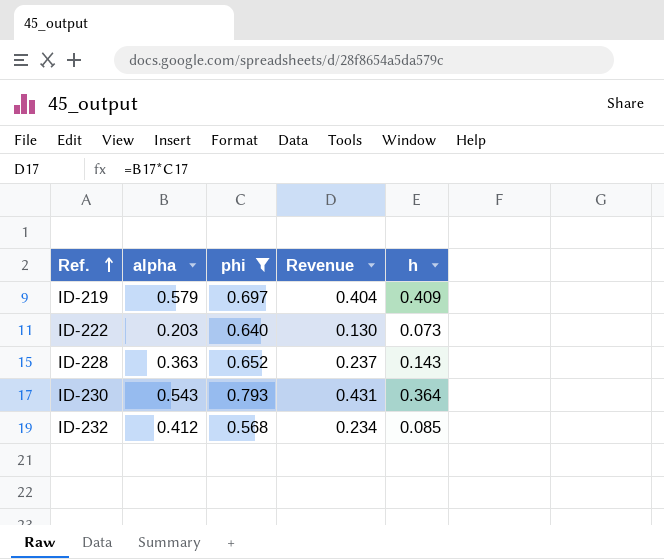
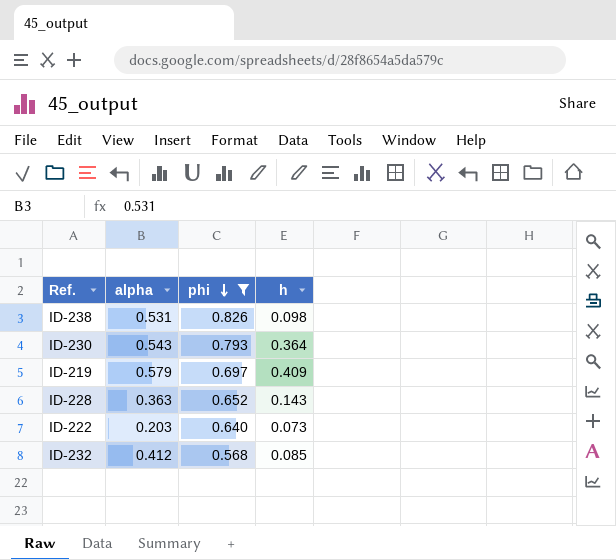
row order: Ref. ascending -> phi descending
column Revenue | formula: [alpha] * [phi] -> none
row ID-238: none -> 0.531 | 0.826 | 0.098

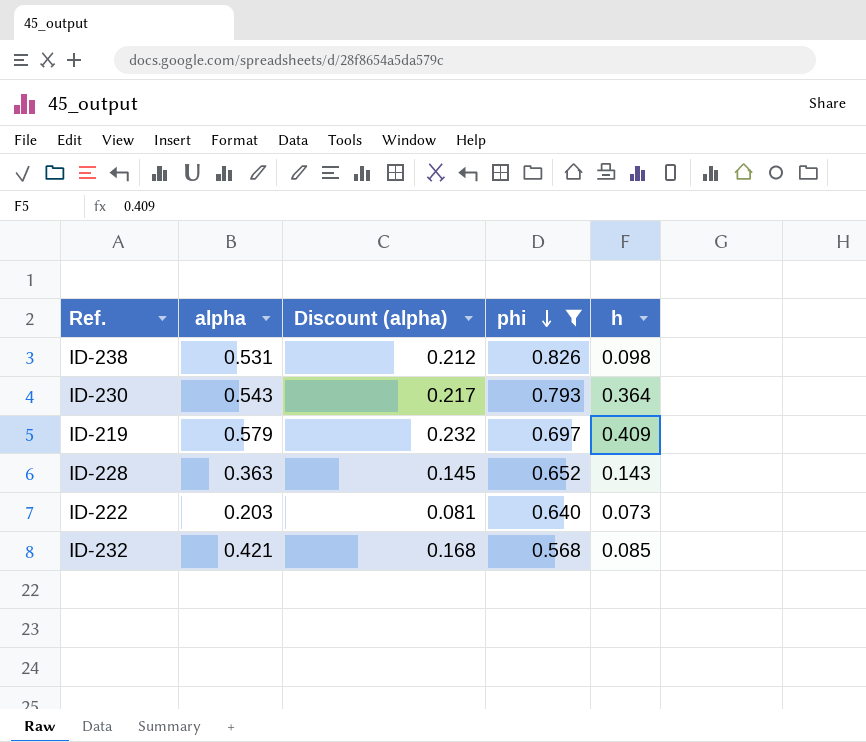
column Discount (alpha) | formula: none -> [alpha] * 0.4
ID-232 | alpha: 0.412 -> 0.421

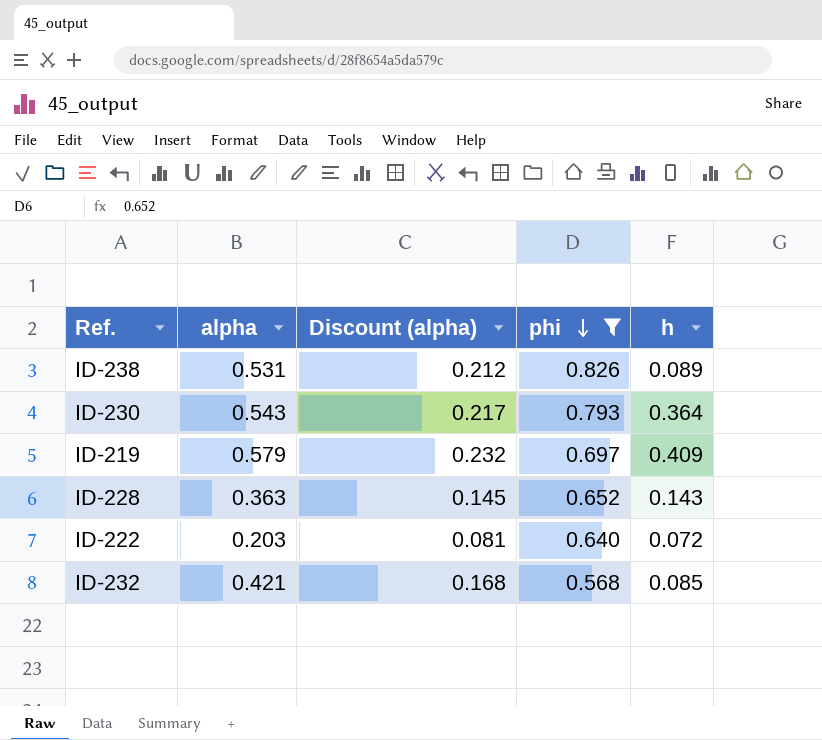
ID-238 | h: 0.098 -> 0.089
ID-222 | h: 0.073 -> 0.072

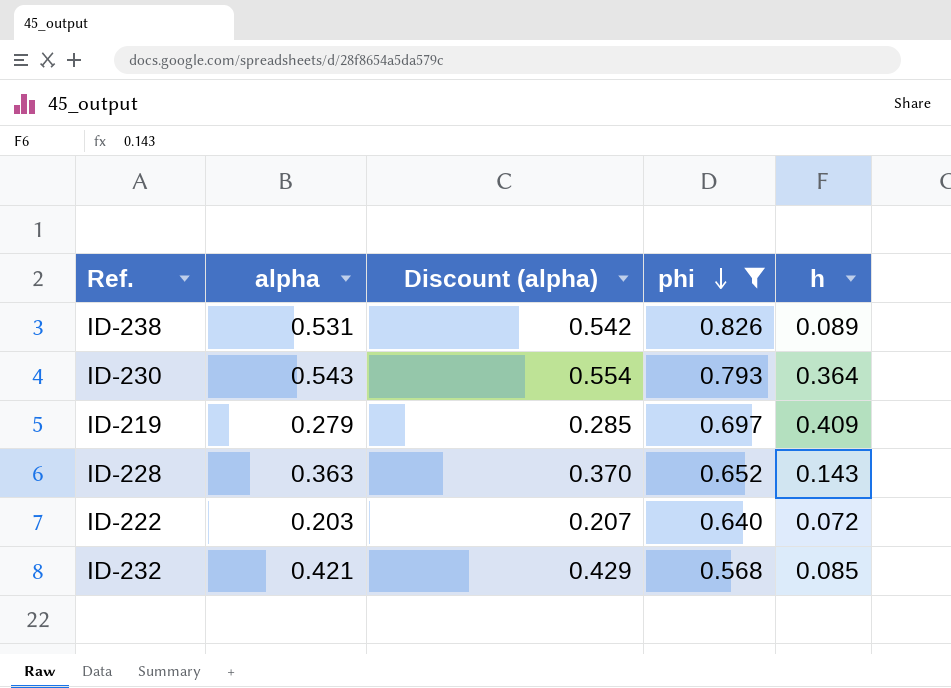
column Discount (alpha) | formula: [alpha] * 0.4 -> [alpha] * 1.02
ID-219 | alpha: 0.579 -> 0.279

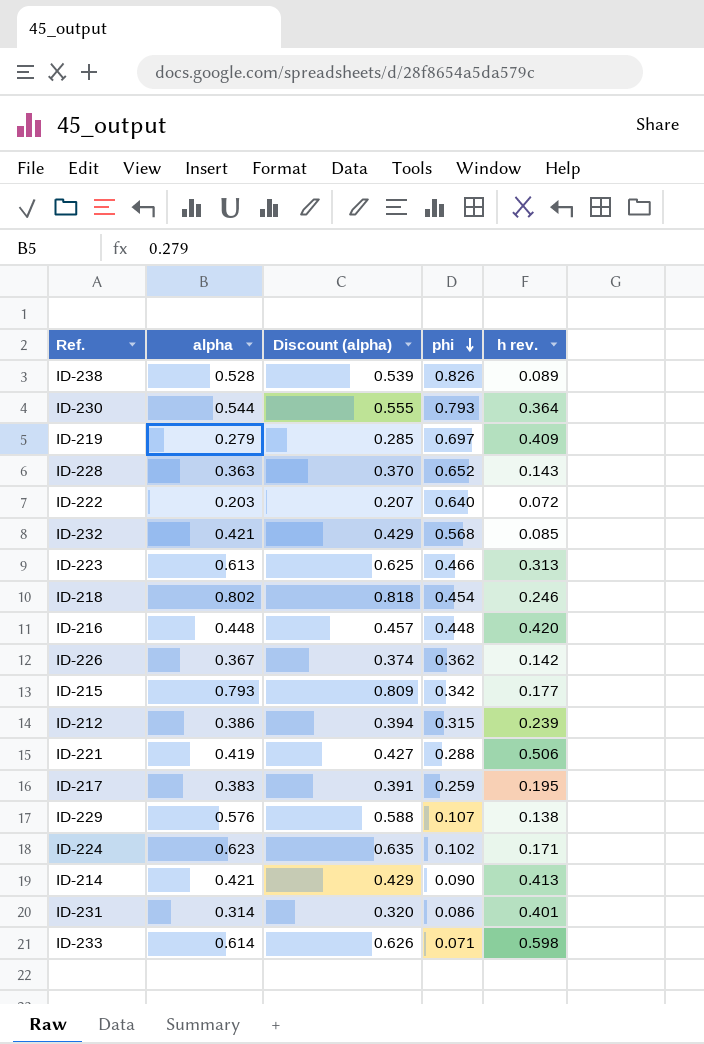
filter: phi >= 0.568 -> none
column name: h -> h rev.
ID-238 | alpha: 0.531 -> 0.528
ID-238 | Discount (alpha): 0.542 -> 0.539
ID-230 | alpha: 0.543 -> 0.544
ID-230 | Discount (alpha): 0.554 -> 0.555

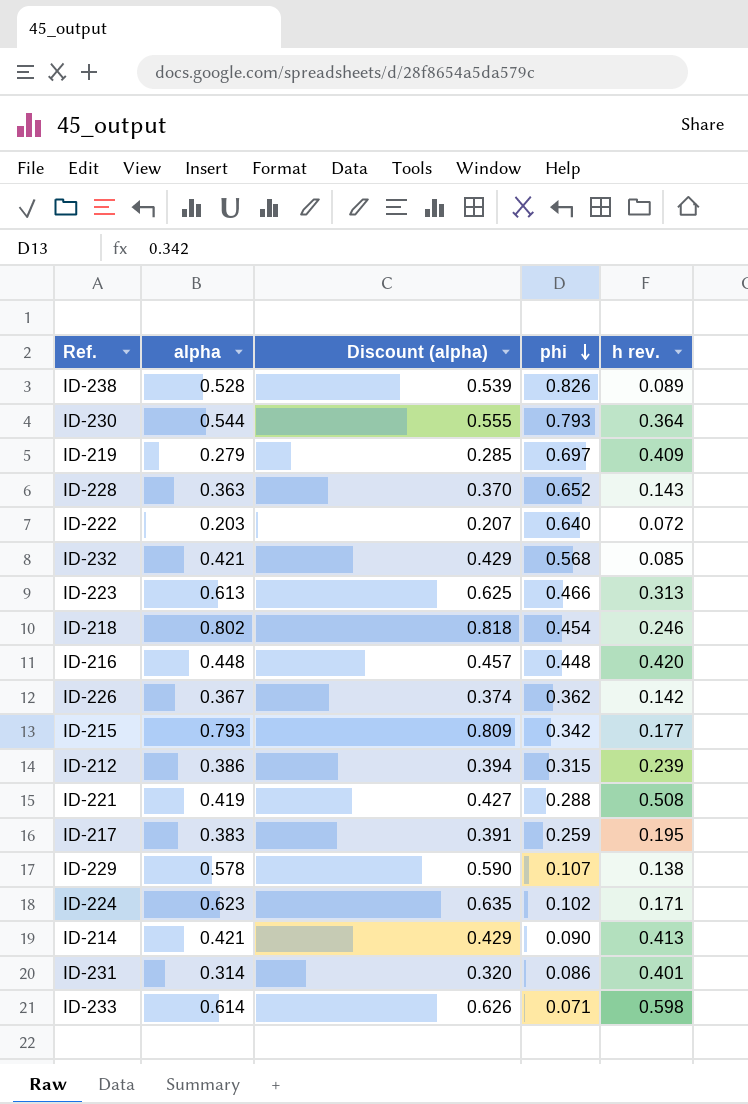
ID-221 | h rev.: 0.506 -> 0.508
ID-229 | alpha: 0.576 -> 0.578
ID-229 | Discount (alpha): 0.588 -> 0.590

